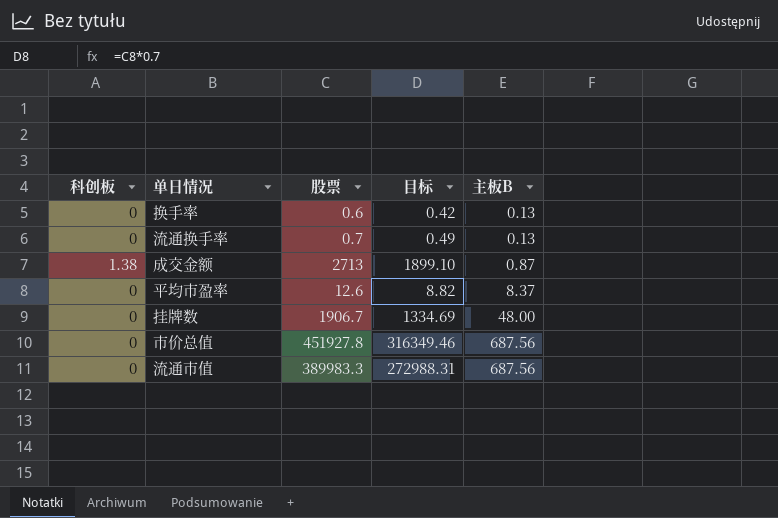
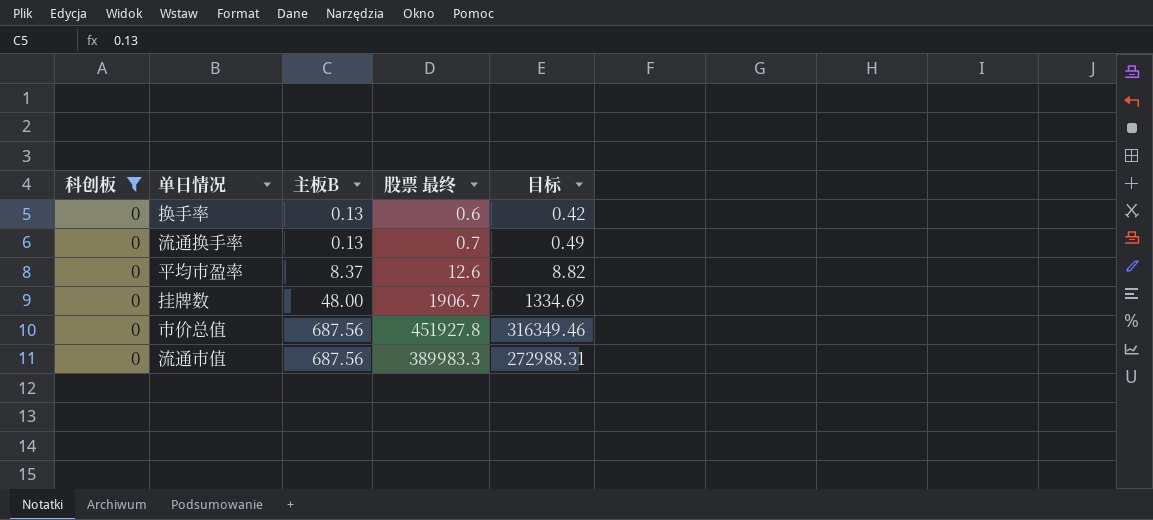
filter: none -> 科创板 = 0
column 主板B | position: 5 -> 3
column name: 股票 -> 股票 最终

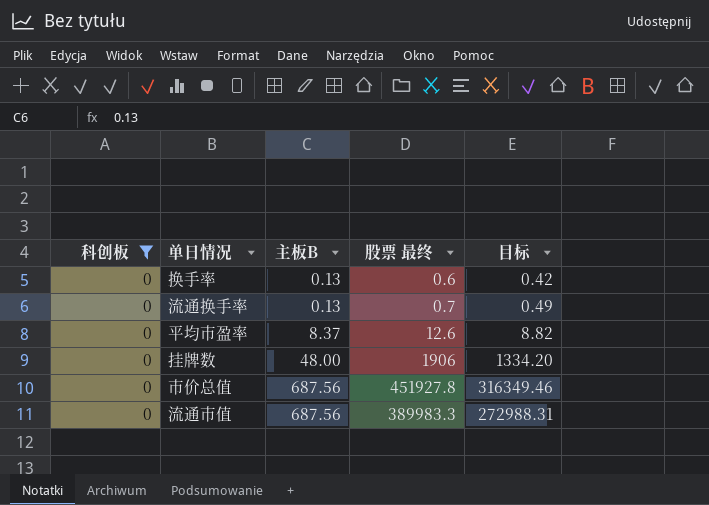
挂牌数 | 股票 最终: 1906.7 -> 1906
挂牌数 | 目标: 1334.69 -> 1334.20

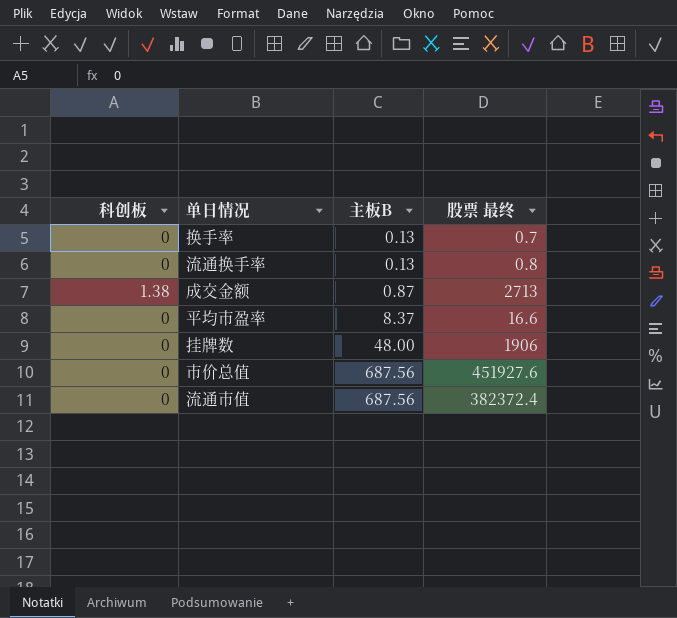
filter: 科创板 = 0 -> none
column 目标 | formula: [股票 最终] * 0.7 -> none
换手率 | 股票 最终: 0.6 -> 0.7
流通换手率 | 股票 最终: 0.7 -> 0.8
平均市盈率 | 股票 最终: 12.6 -> 16.6
市价总值 | 股票 最终: 451927.8 -> 451927.6
流通市值 | 股票 最终: 389983.3 -> 382372.4

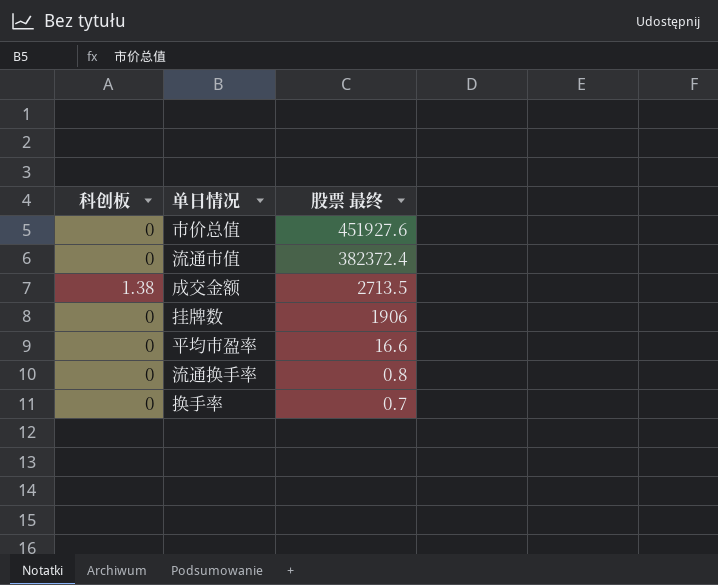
row order: 主板B ascending -> 股票 最终 descending
column 主板B | position: 3 -> none
成交金额 | 股票 最终: 2713 -> 2713.5

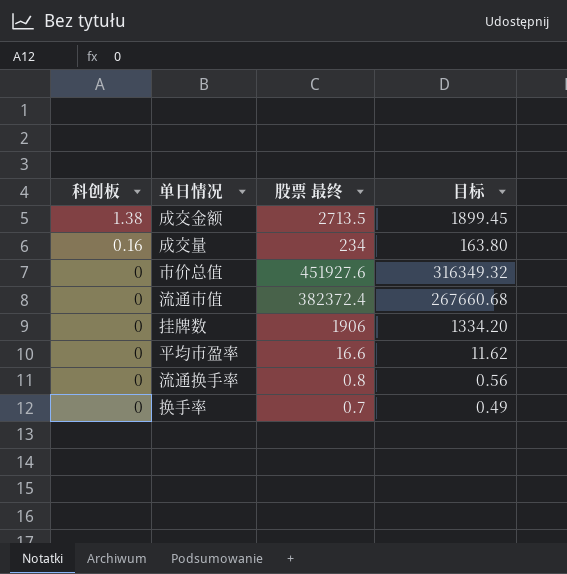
row order: 股票 最终 descending -> 科创板 descending
column 目标 | formula: none -> [股票 最终] * 0.7
row 成交量: none -> 0.16 | 234 | 163.80

